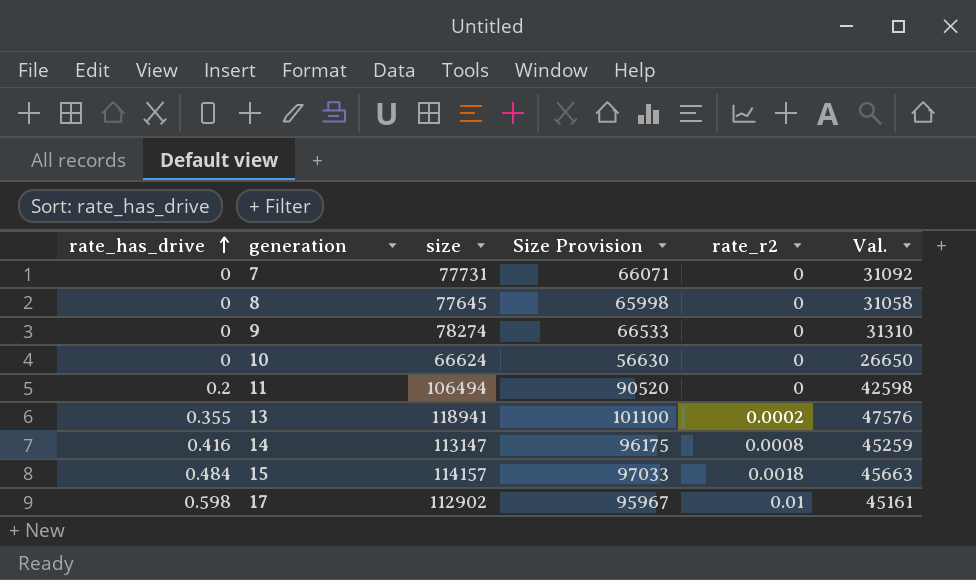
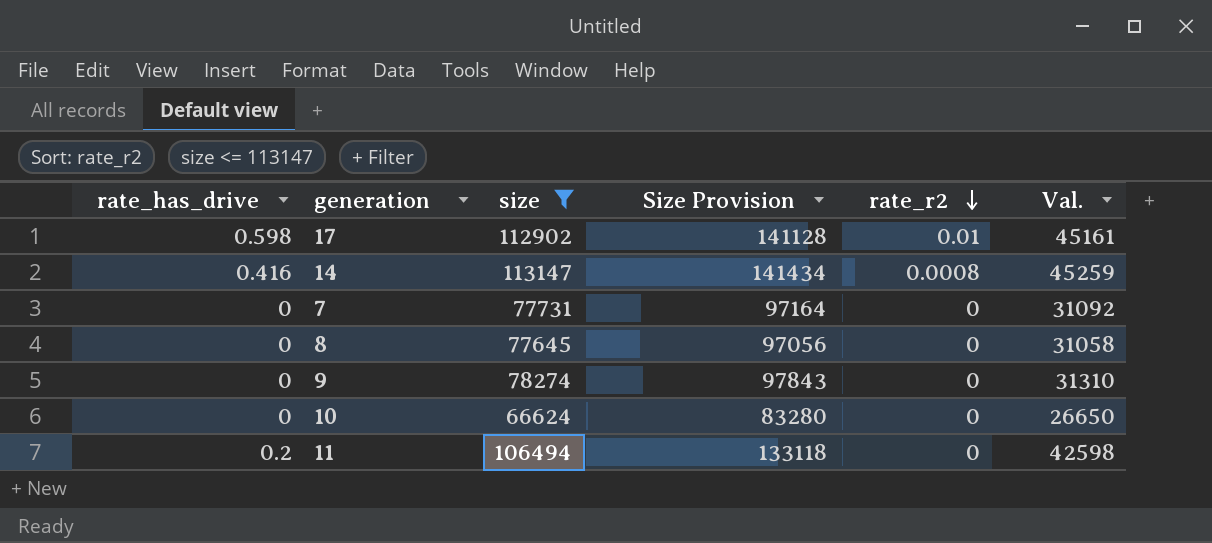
filter: none -> size <= 113147
row order: rate_has_drive ascending -> rate_r2 descending
column Size Provision | formula: [size] * 0.85 -> [size] * 1.25

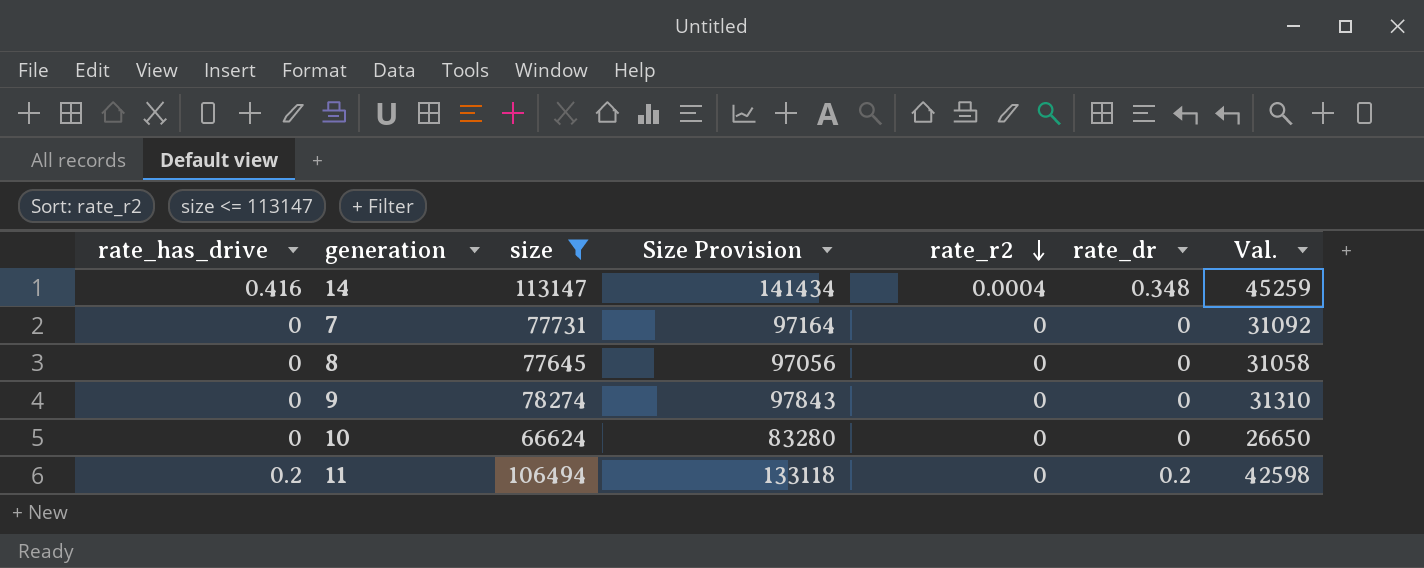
column rate_dr | position: none -> 6
row 17: 0.598 | 112902 | 141128 | 0.01 | 45161 -> none
14 | rate_r2: 0.0008 -> 0.0004

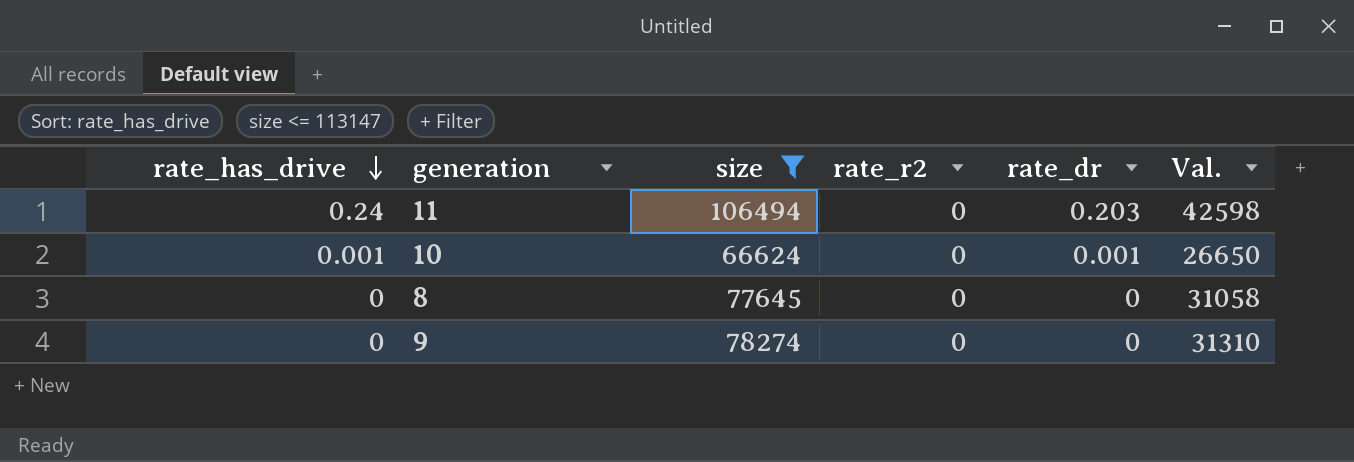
row order: rate_r2 descending -> rate_has_drive descending
column Size Provision | formula: [size] * 1.25 -> none
row 14: 0.416 | 113147 | 141434 | 0.0004 | 0.348 | 45259 -> none
row 7: 0 | 77731 | 97164 | 0 | 0 | 31092 -> none
11 | rate_has_drive: 0.2 -> 0.24
11 | rate_dr: 0.2 -> 0.203
10 | rate_has_drive: 0 -> 0.001
10 | rate_dr: 0 -> 0.001

